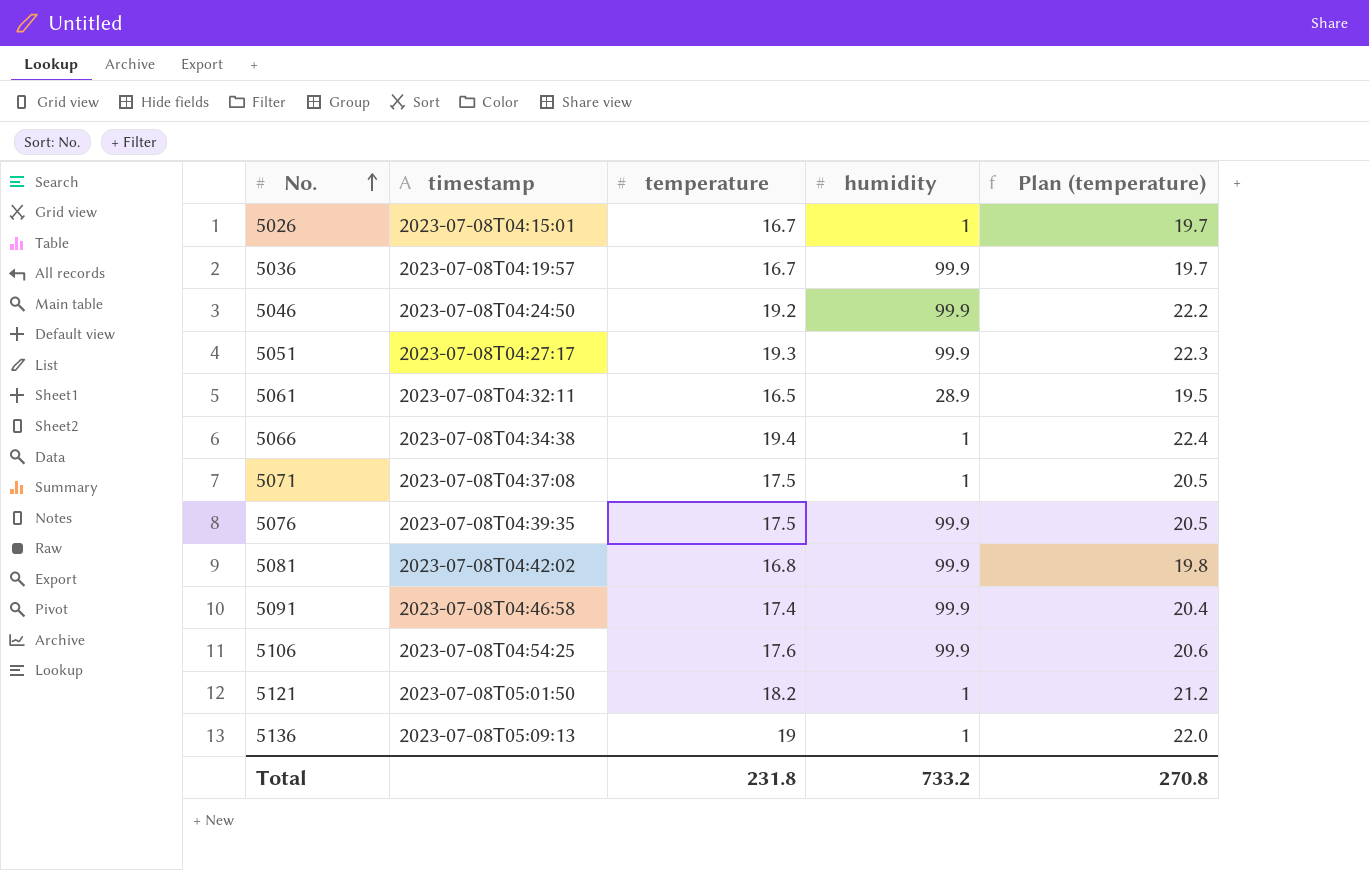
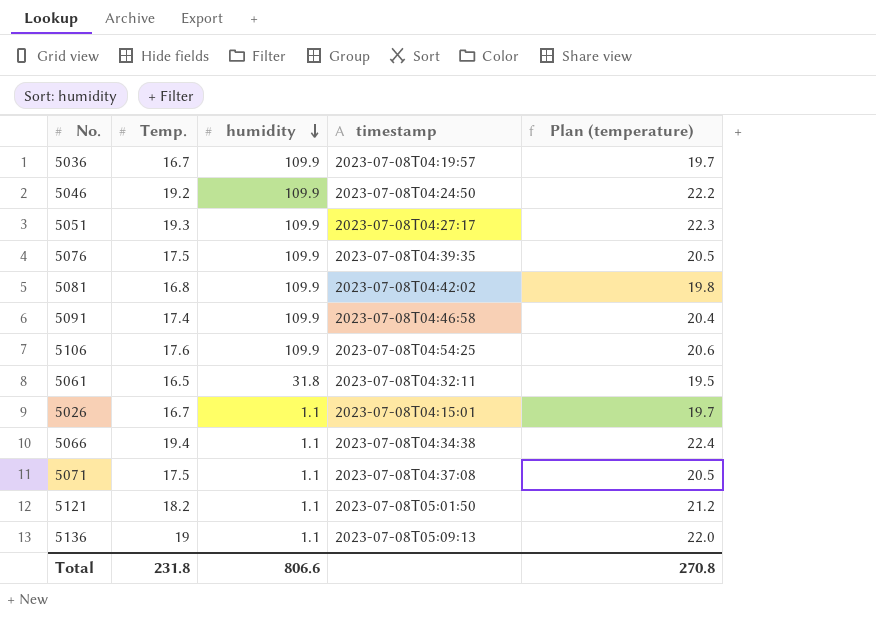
row order: No. ascending -> humidity descending
column name: temperature -> Temp.
column timestamp | position: 2 -> 4
5036 | humidity: 99.9 -> 109.9
5046 | humidity: 99.9 -> 109.9
5051 | humidity: 99.9 -> 109.9
5076 | humidity: 99.9 -> 109.9
5081 | humidity: 99.9 -> 109.9
5091 | humidity: 99.9 -> 109.9
5106 | humidity: 99.9 -> 109.9
5061 | humidity: 28.9 -> 31.8
5026 | humidity: 1 -> 1.1
5066 | humidity: 1 -> 1.1
5071 | humidity: 1 -> 1.1
5121 | humidity: 1 -> 1.1
5136 | humidity: 1 -> 1.1
Total | humidity: 733.2 -> 806.6

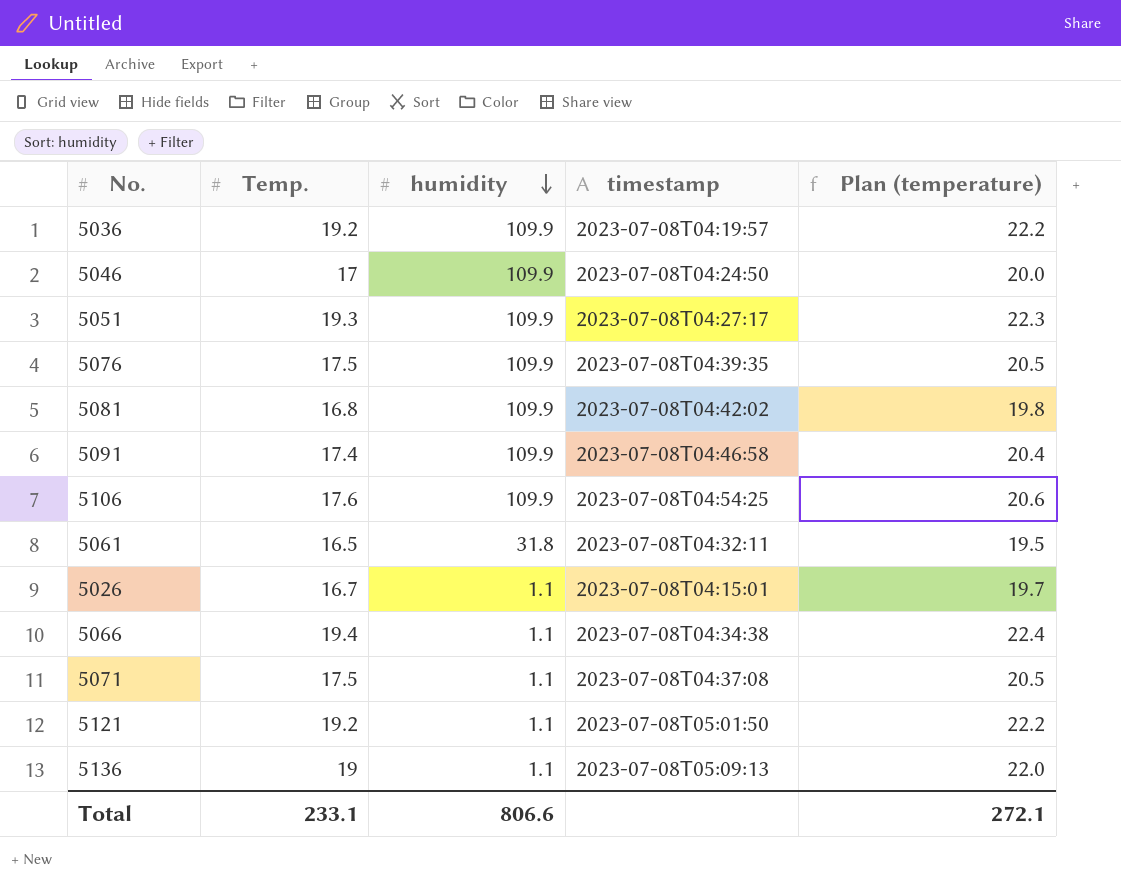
5036 | Temp.: 16.7 -> 19.2
5036 | Plan (temperature): 19.7 -> 22.2
5046 | Temp.: 19.2 -> 17
5046 | Plan (temperature): 22.2 -> 20.0
5121 | Temp.: 18.2 -> 19.2
5121 | Plan (temperature): 21.2 -> 22.2
Total | Temp.: 231.8 -> 233.1
Total | Plan (temperature): 270.8 -> 272.1

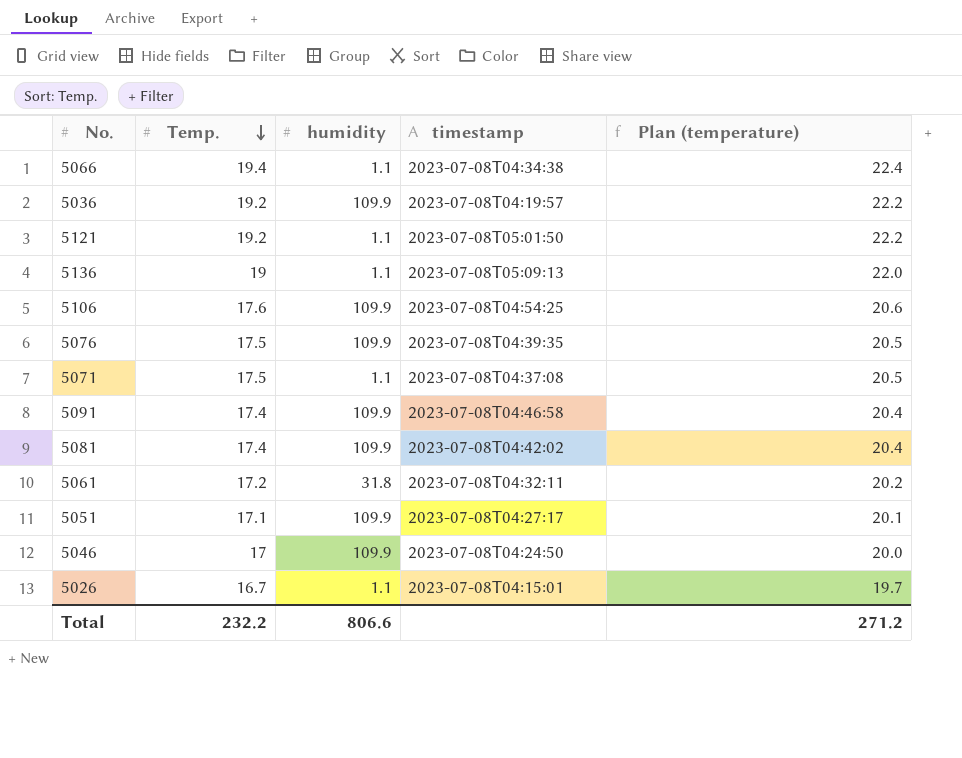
row order: humidity descending -> Temp. descending
5081 | Temp.: 16.8 -> 17.4
5081 | Plan (temperature): 19.8 -> 20.4
5061 | Temp.: 16.5 -> 17.2
5061 | Plan (temperature): 19.5 -> 20.2
5051 | Temp.: 19.3 -> 17.1
5051 | Plan (temperature): 22.3 -> 20.1
Total | Temp.: 233.1 -> 232.2
Total | Plan (temperature): 272.1 -> 271.2

